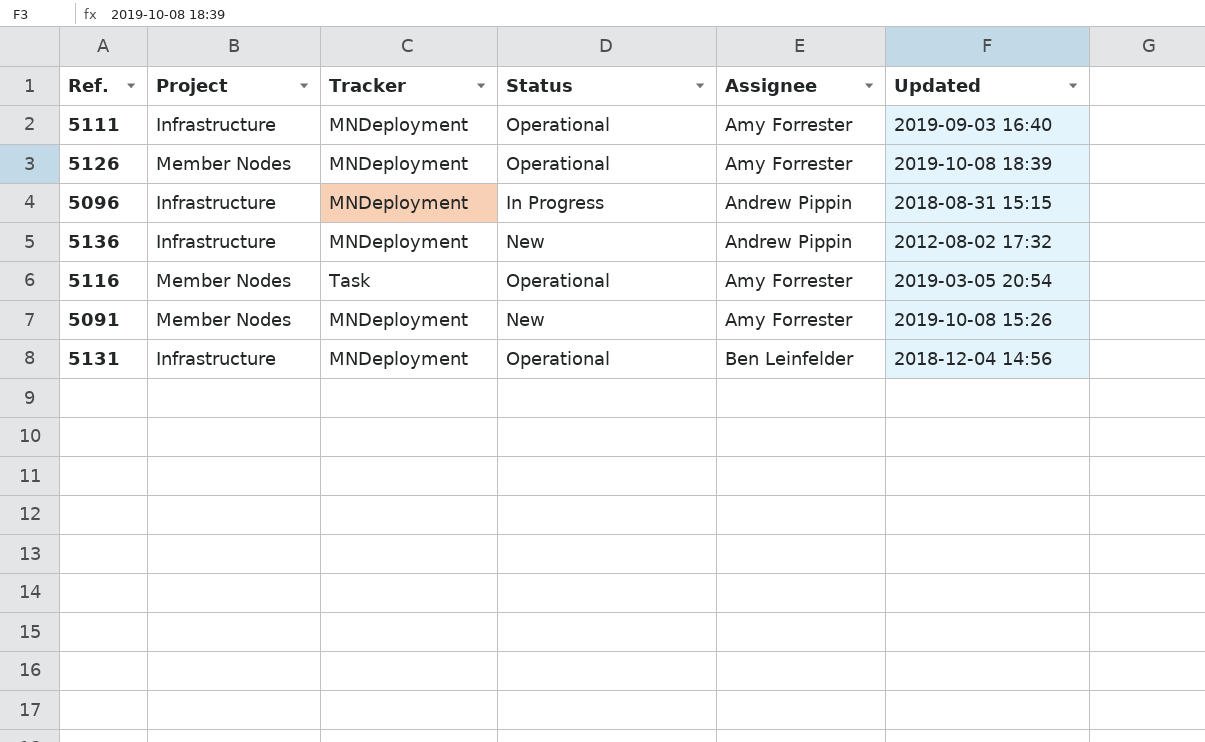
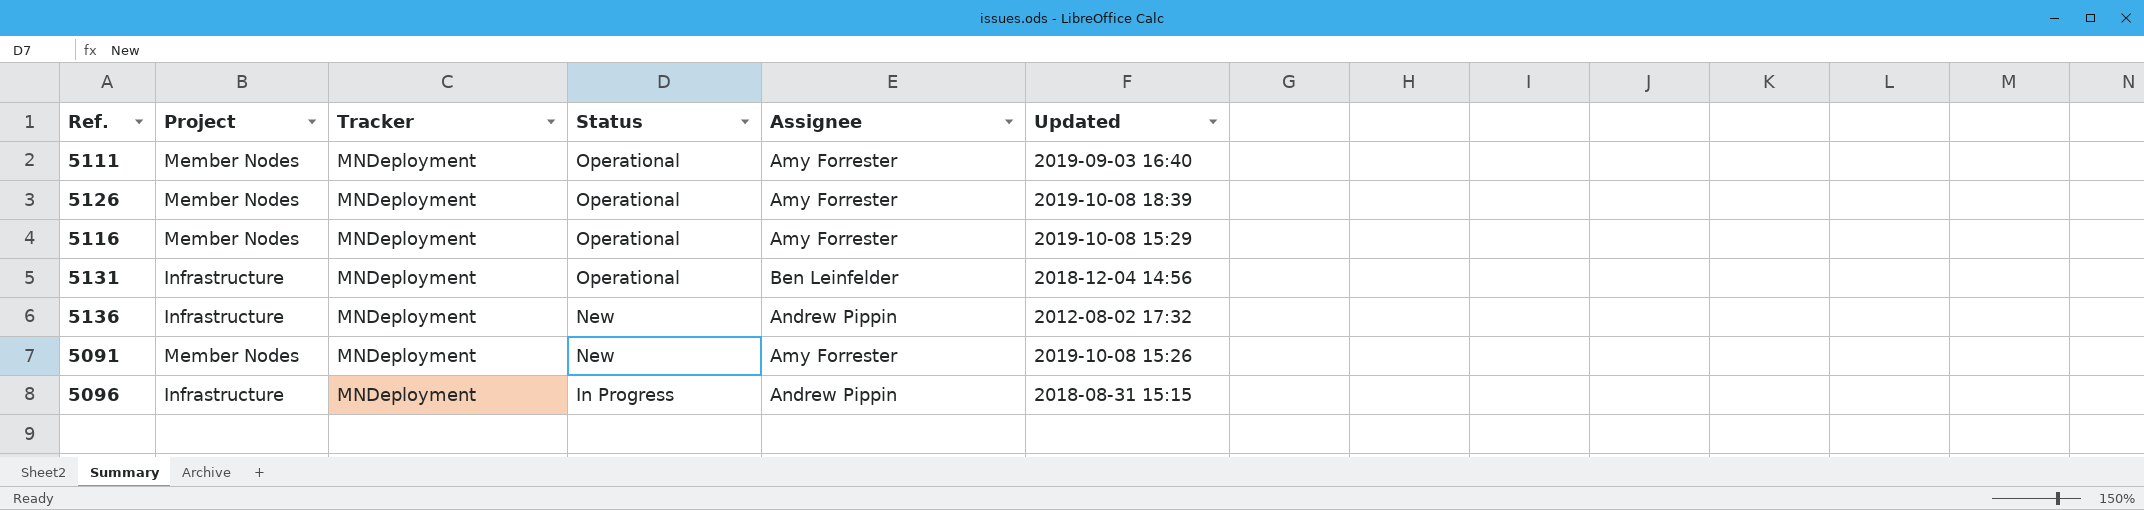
row order: none -> Status descending
5111 | Project: Infrastructure -> Member Nodes
5116 | Tracker: Task -> MNDeployment
5116 | Updated: 2019-03-05 20:54 -> 2019-10-08 15:29

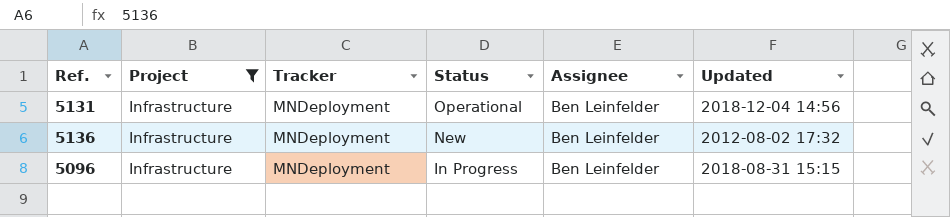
filter: none -> Project = Infrastructure
5136 | Assignee: Andrew Pippin -> Ben Leinfelder
5096 | Assignee: Andrew Pippin -> Ben Leinfelder

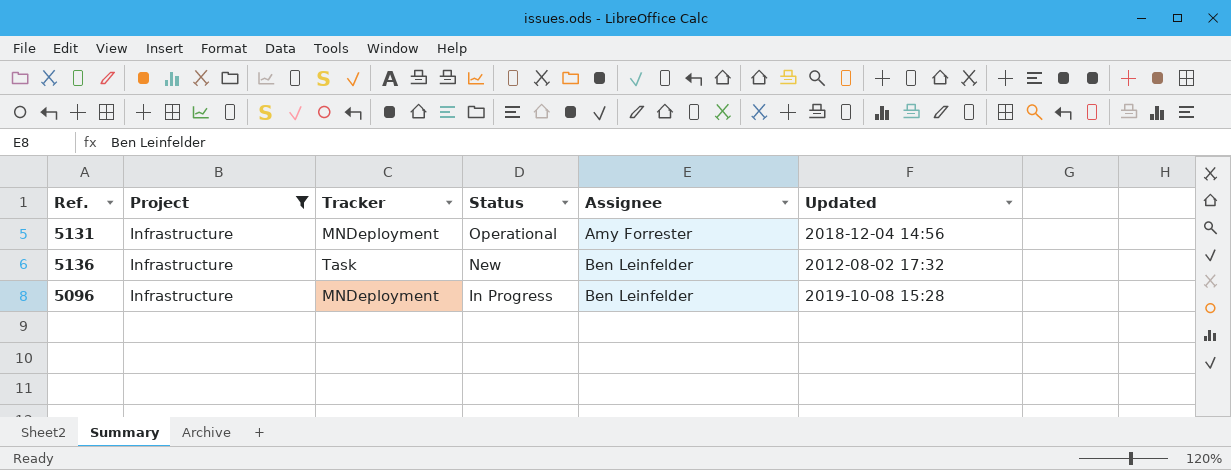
5131 | Assignee: Ben Leinfelder -> Amy Forrester
5136 | Tracker: MNDeployment -> Task
5096 | Updated: 2018-08-31 15:15 -> 2019-10-08 15:28

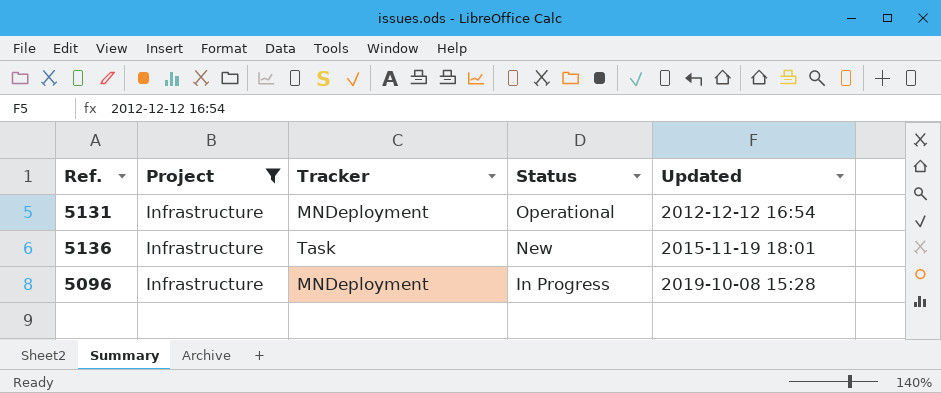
column Assignee | position: 5 -> none
5131 | Updated: 2018-12-04 14:56 -> 2012-12-12 16:54
5136 | Updated: 2012-08-02 17:32 -> 2015-11-19 18:01

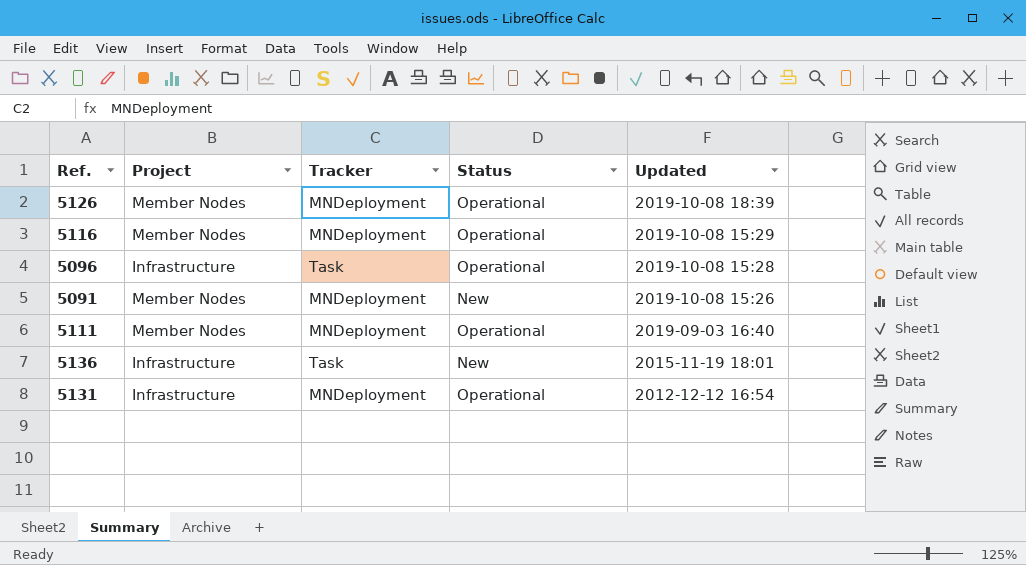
filter: Project = Infrastructure -> none
row order: Status descending -> Updated descending
5096 | Tracker: MNDeployment -> Task
5096 | Status: In Progress -> Operational

